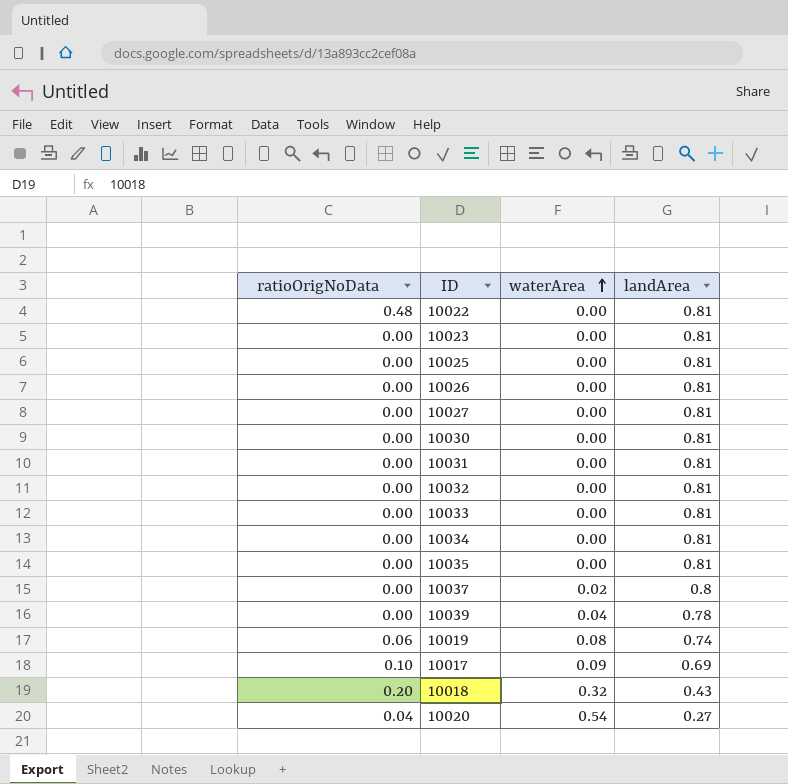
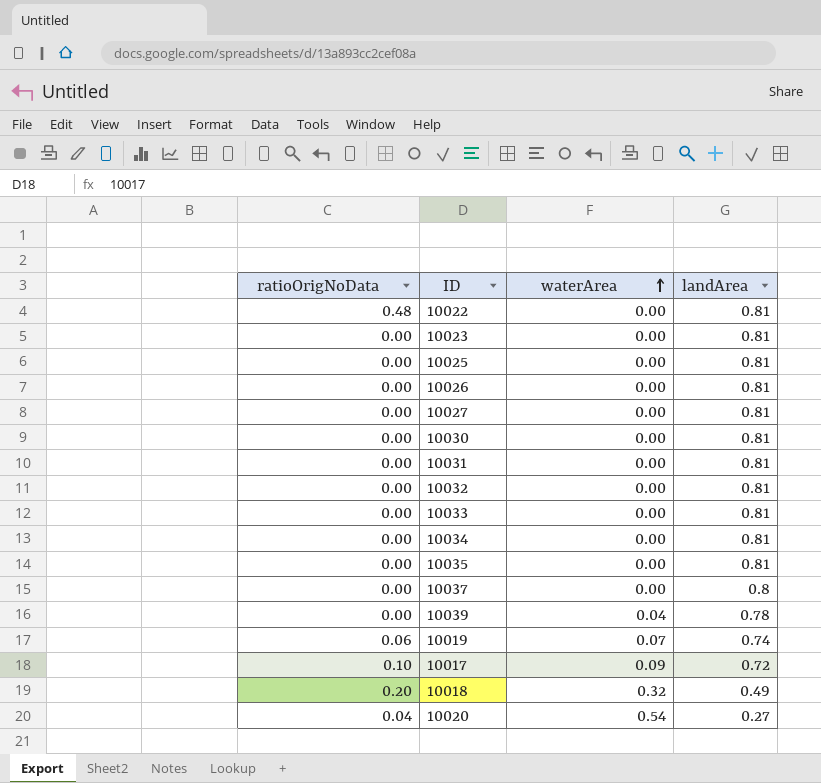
10037 | waterArea: 0.02 -> 0.00
10019 | waterArea: 0.08 -> 0.07
10017 | landArea: 0.69 -> 0.72
10018 | landArea: 0.43 -> 0.49

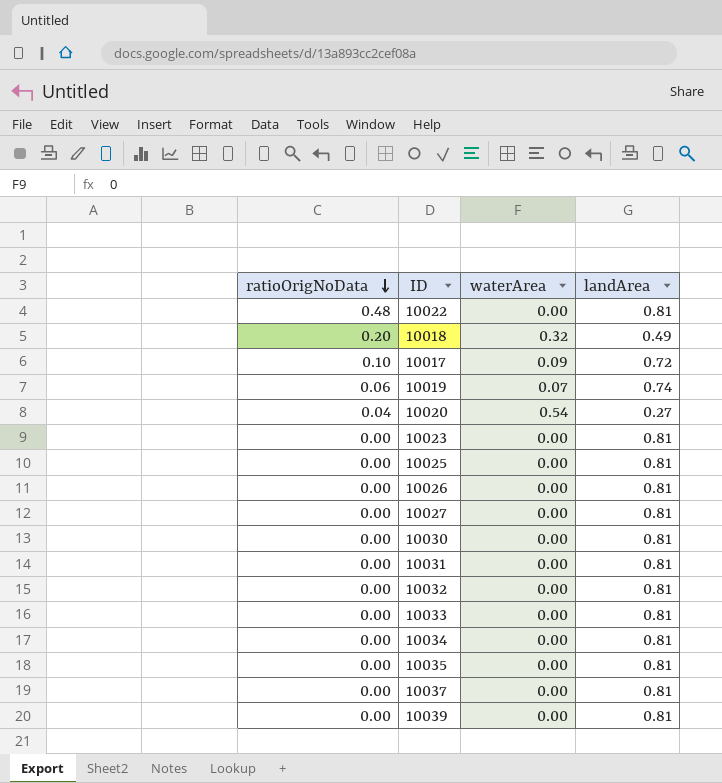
row order: waterArea ascending -> ratioOrigNoData descending
10037 | landArea: 0.8 -> 0.81
10039 | waterArea: 0.04 -> 0.00
10039 | landArea: 0.78 -> 0.81

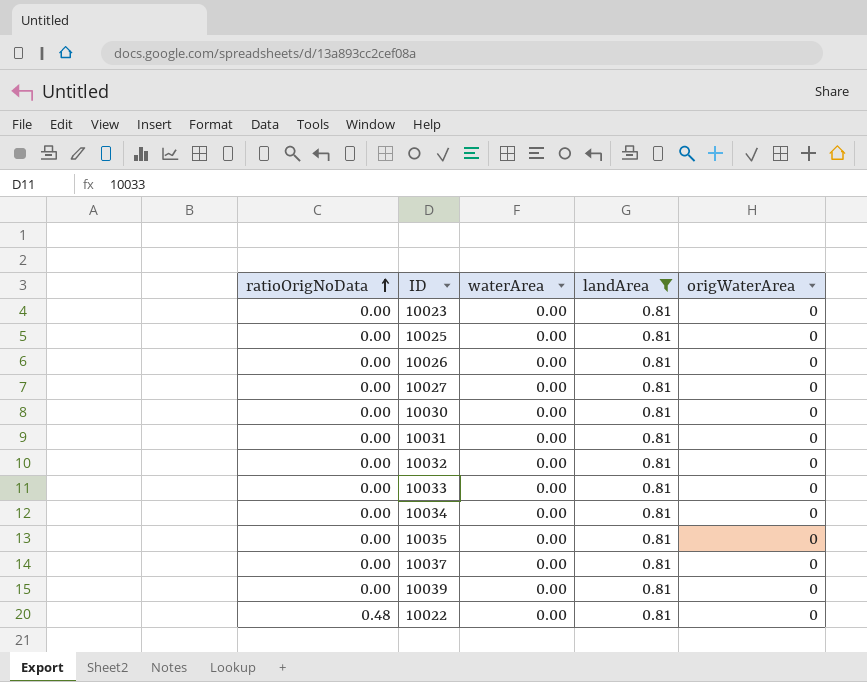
filter: none -> landArea = 0.81
row order: ratioOrigNoData descending -> ratioOrigNoData ascending
column origWaterArea | position: none -> 5

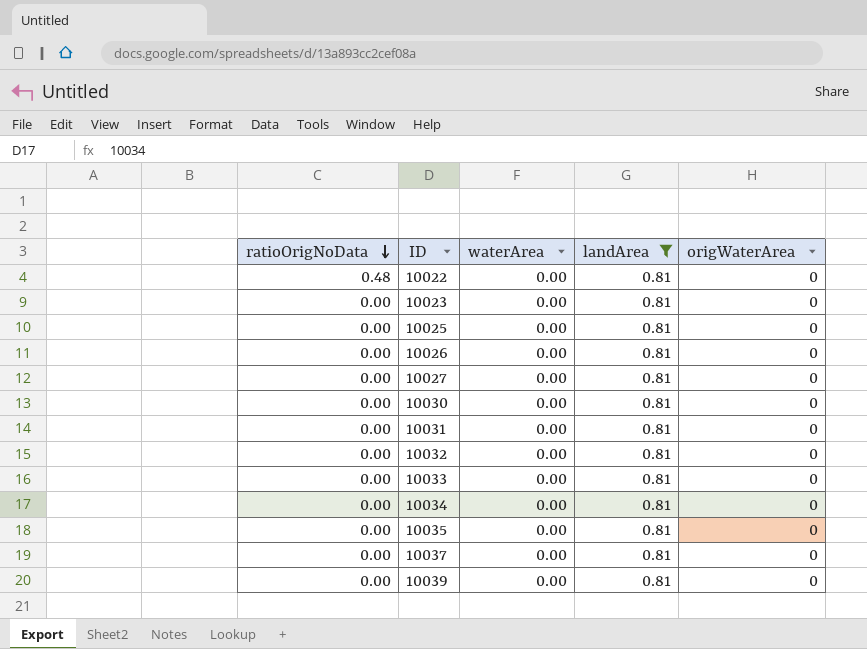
row order: ratioOrigNoData ascending -> ratioOrigNoData descending

